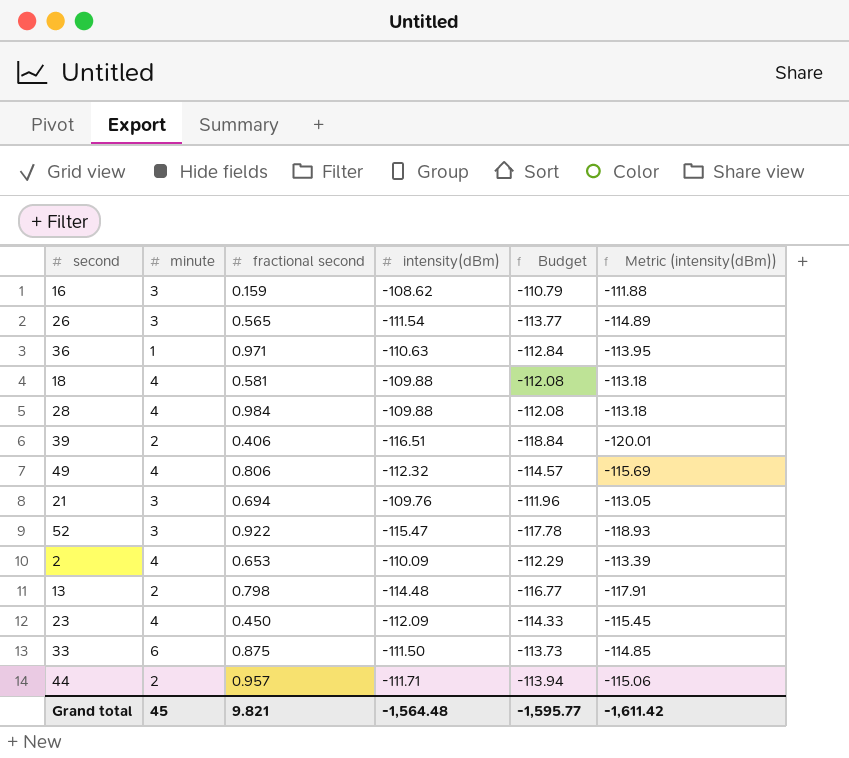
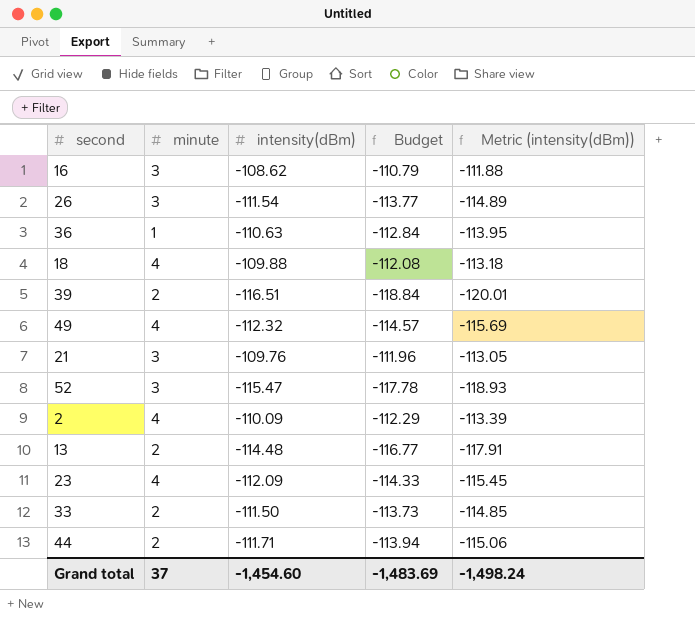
column fractional second | position: 3 -> none
row 28: 4 | 0.984 | -109.88 | -112.08 | -113.18 -> none
33 | minute: 6 -> 2
Grand total | minute: 45 -> 37
Grand total | intensity(dBm): -1,564.48 -> -1,454.60
Grand total | Budget: -1,595.77 -> -1,483.69
Grand total | Metric (intensity(dBm)): -1,611.42 -> -1,498.24

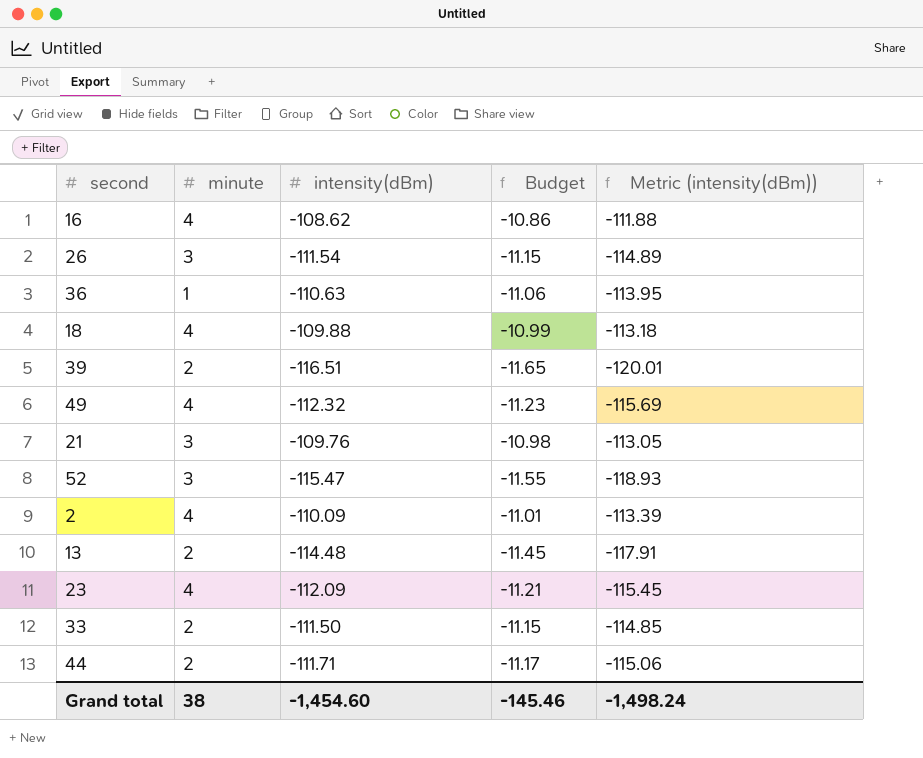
column Budget | formula: [intensity(dBm)] * 1.02 -> [intensity(dBm)] * 0.1
16 | minute: 3 -> 4
Grand total | minute: 37 -> 38
Grand total | Budget: -1,483.69 -> -145.46

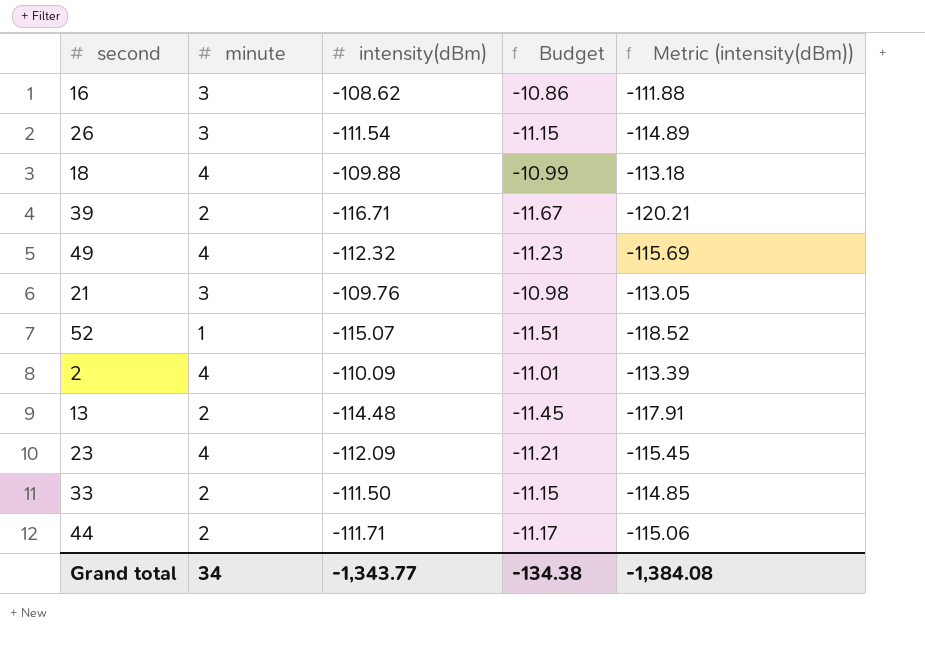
row 36: 1 | -110.63 | -11.06 | -113.95 -> none
16 | minute: 4 -> 3
39 | intensity(dBm): -116.51 -> -116.71
39 | Budget: -11.65 -> -11.67
39 | Metric (intensity(dBm)): -120.01 -> -120.21
52 | minute: 3 -> 1
52 | intensity(dBm): -115.47 -> -115.07
52 | Budget: -11.55 -> -11.51
52 | Metric (intensity(dBm)): -118.93 -> -118.52
Grand total | minute: 38 -> 34
Grand total | intensity(dBm): -1,454.60 -> -1,343.77
Grand total | Budget: -145.46 -> -134.38
Grand total | Metric (intensity(dBm)): -1,498.24 -> -1,384.08

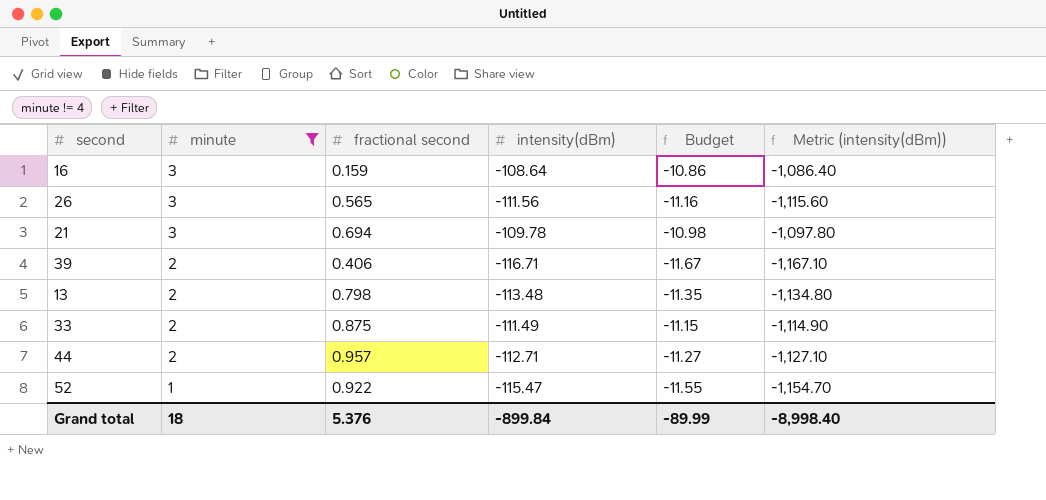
filter: none -> minute != 4
row order: none -> minute descending
column fractional second | position: none -> 3
column Metric (intensity(dBm)) | formula: [intensity(dBm)] * 1.03 -> [intensity(dBm)] * 10
16 | intensity(dBm): -108.62 -> -108.64
26 | intensity(dBm): -111.54 -> -111.56
26 | Budget: -11.15 -> -11.16
21 | intensity(dBm): -109.76 -> -109.78
13 | intensity(dBm): -114.48 -> -113.48
13 | Budget: -11.45 -> -11.35
33 | intensity(dBm): -111.50 -> -111.49
44 | intensity(dBm): -111.71 -> -112.71
44 | Budget: -11.17 -> -11.27
52 | intensity(dBm): -115.07 -> -115.47
52 | Budget: -11.51 -> -11.55
Grand total | minute: 34 -> 18
Grand total | intensity(dBm): -1,343.77 -> -899.84
Grand total | Budget: -134.38 -> -89.99
Grand total | Metric (intensity(dBm)): -1,384.08 -> -8,998.40

